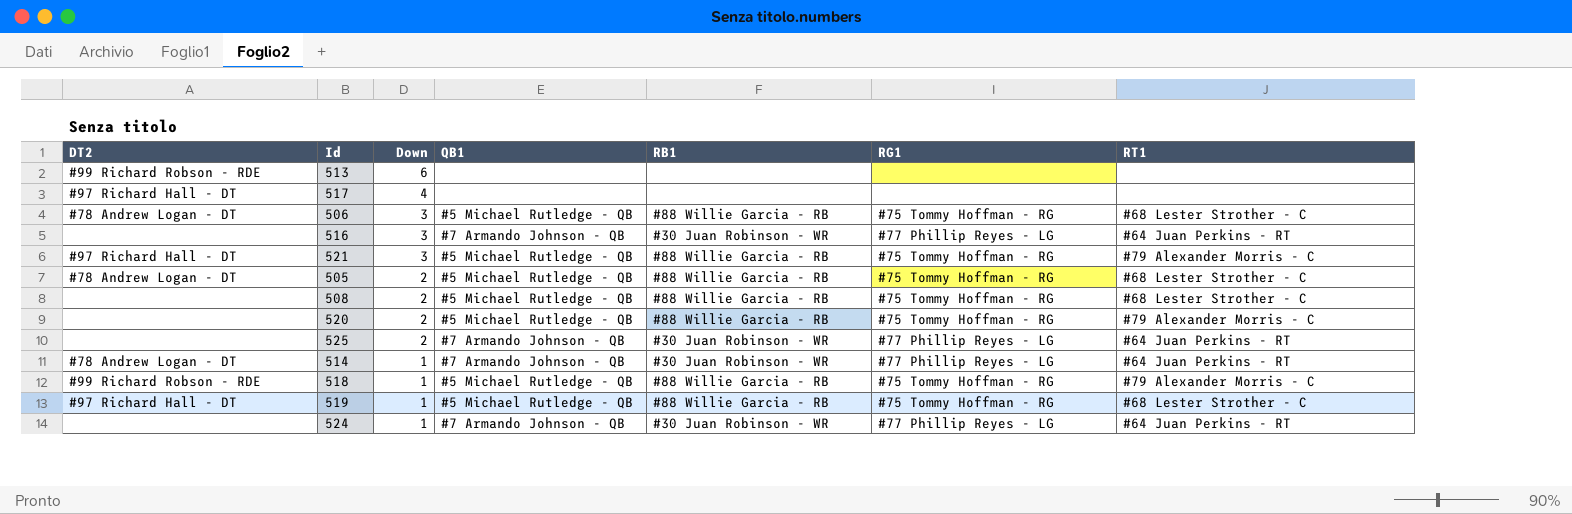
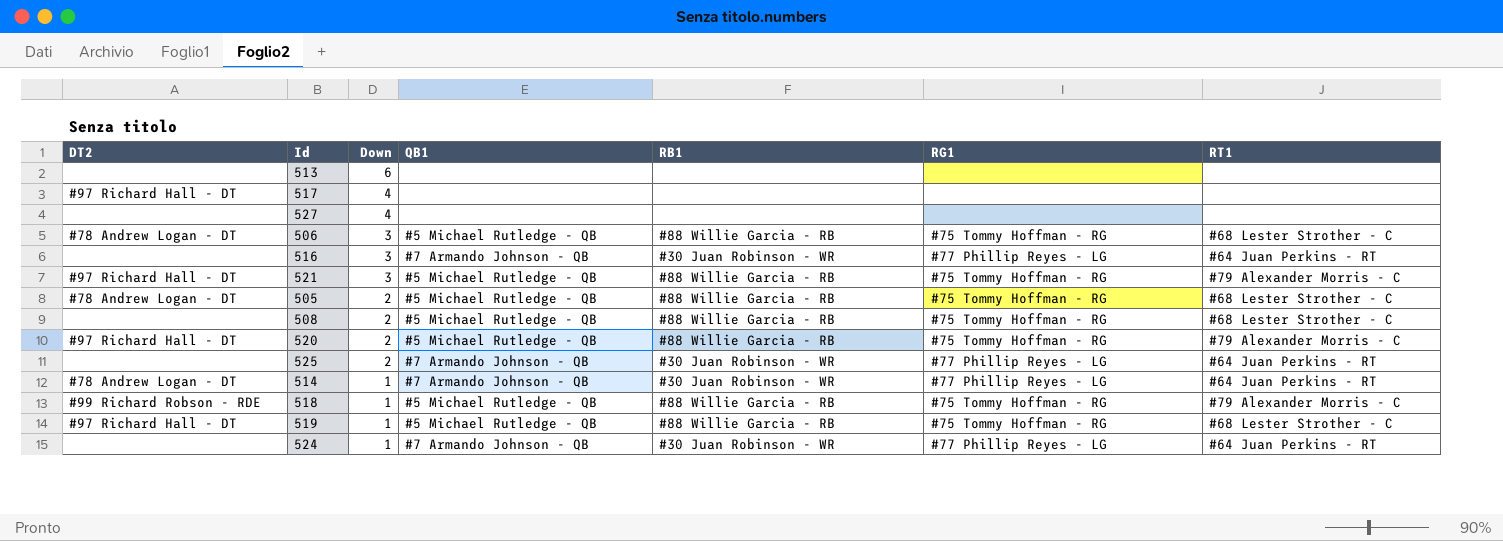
513 | DT2: #99 Richard Robson - RDE -> none
row 527: none -> none | 4 | none | none | none | none
520 | DT2: none -> #97 Richard Hall - DT

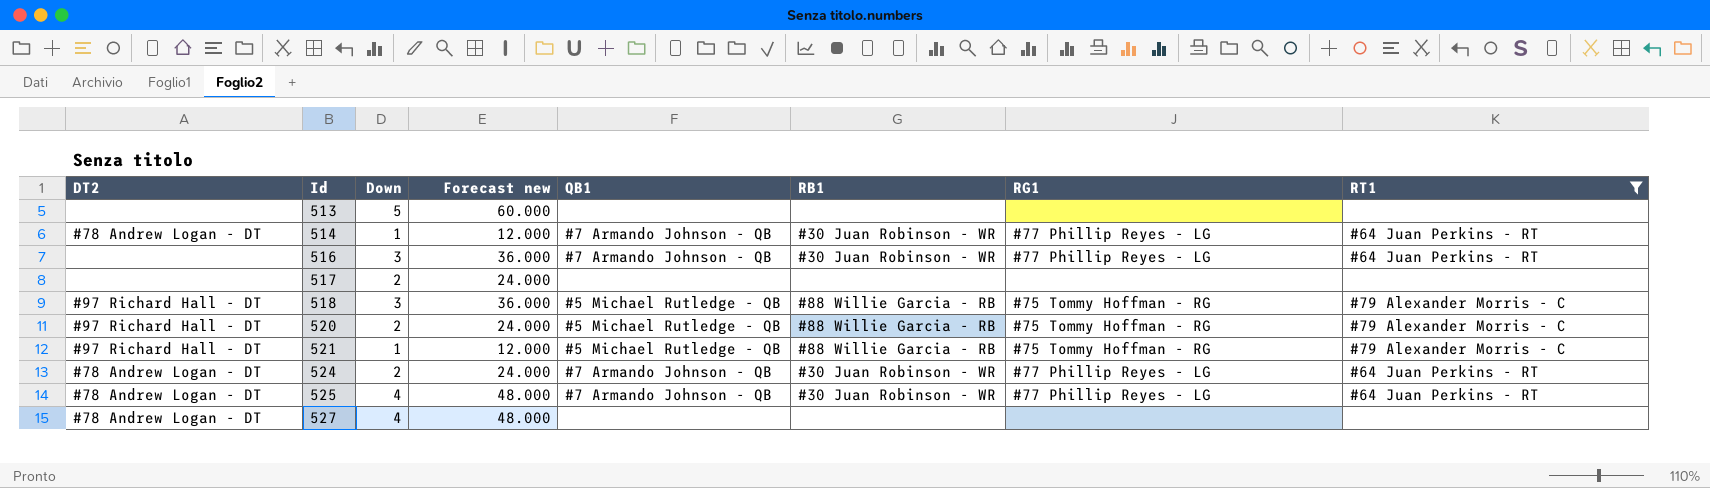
filter: none -> RT1 != #68 Lester Strother - C
row order: Down descending -> Id ascending
column Forecast new | formula: none -> [Down] * 12
513 | Down: 6 -> 5
517 | DT2: #97 Richard Hall - DT -> none
517 | Down: 4 -> 2
518 | DT2: #99 Richard Robson - RDE -> #97 Richard Hall - DT
518 | Down: 1 -> 3
521 | Down: 3 -> 1
524 | DT2: none -> #78 Andrew Logan - DT
524 | Down: 1 -> 2
525 | DT2: none -> #78 Andrew Logan - DT
525 | Down: 2 -> 4
527 | DT2: none -> #78 Andrew Logan - DT

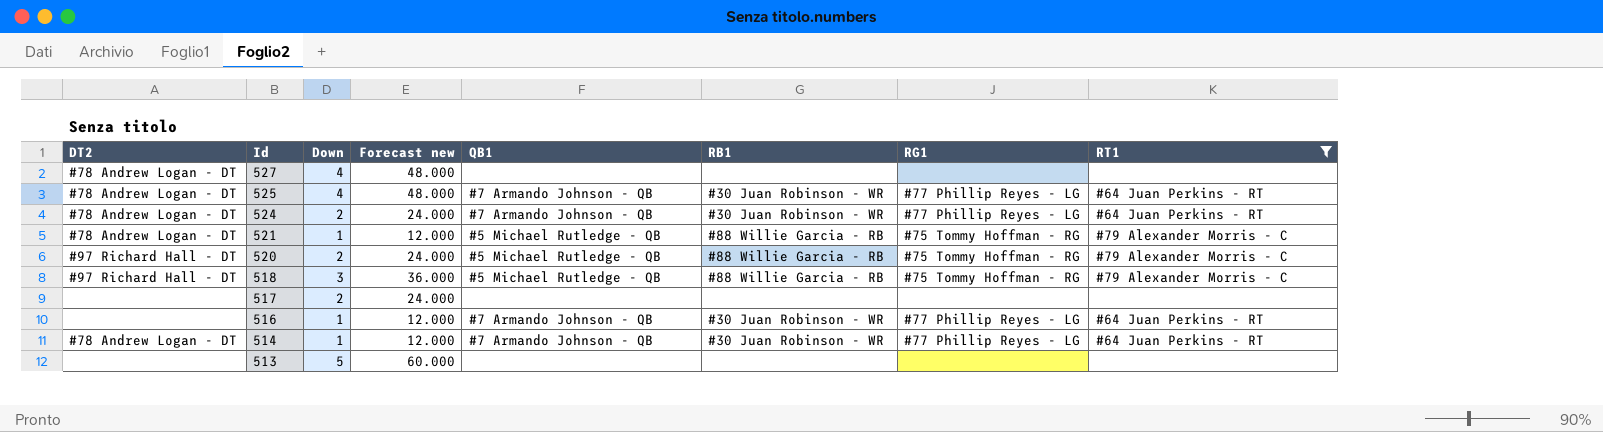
row order: Id ascending -> Id descending
521 | DT2: #97 Richard Hall - DT -> #78 Andrew Logan - DT
516 | Down: 3 -> 1
516 | Forecast new: 36.000 -> 12.000

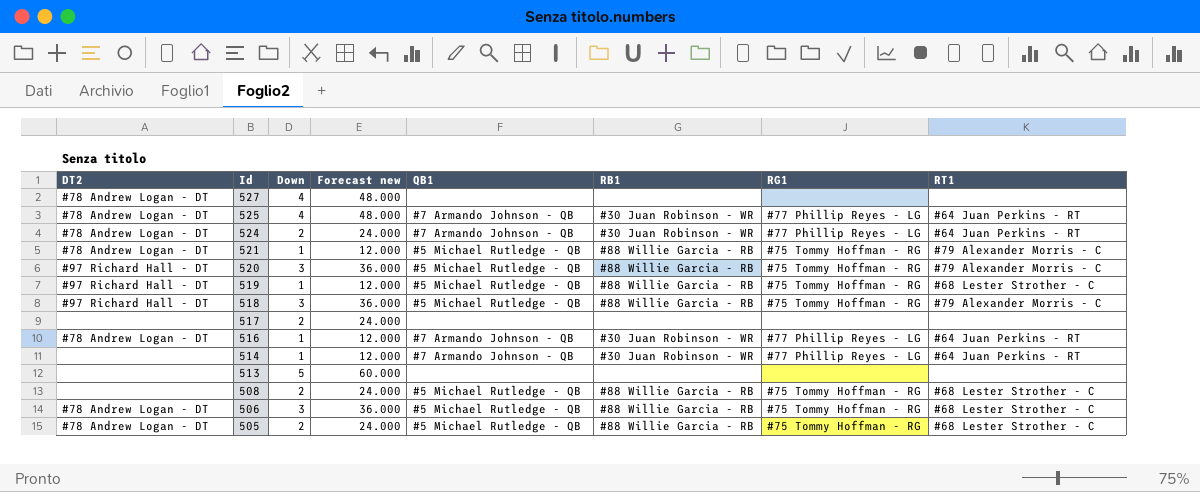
filter: RT1 != #68 Lester Strother - C -> none
520 | Down: 2 -> 3
520 | Forecast new: 24.000 -> 36.000
516 | DT2: none -> #78 Andrew Logan - DT
514 | DT2: #78 Andrew Logan - DT -> none

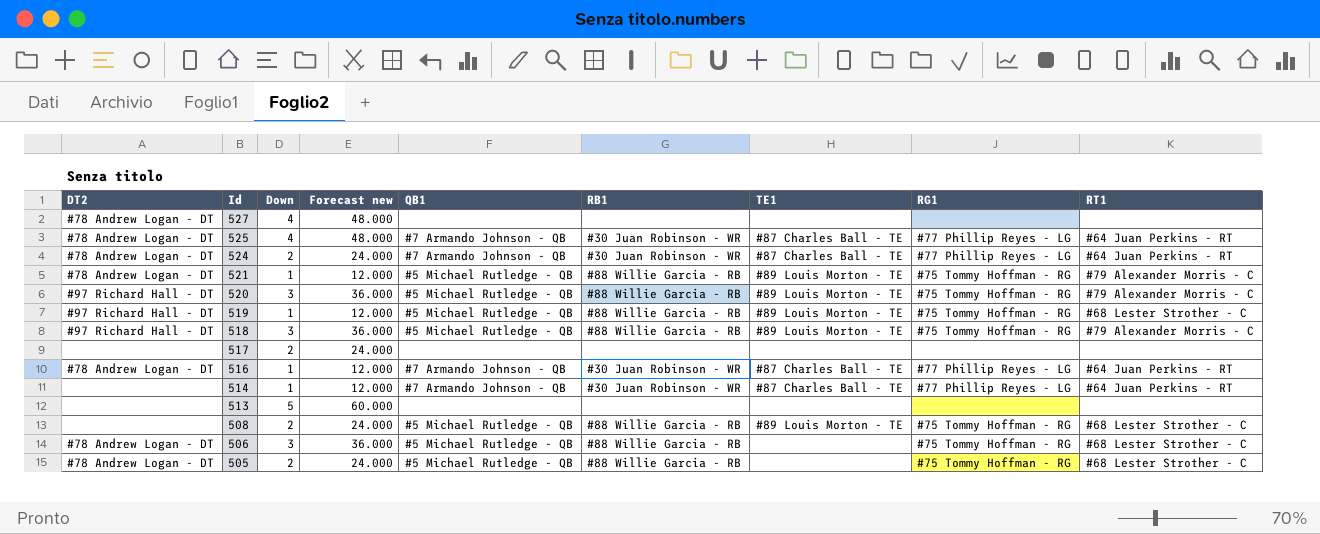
column TE1 | position: none -> 7

